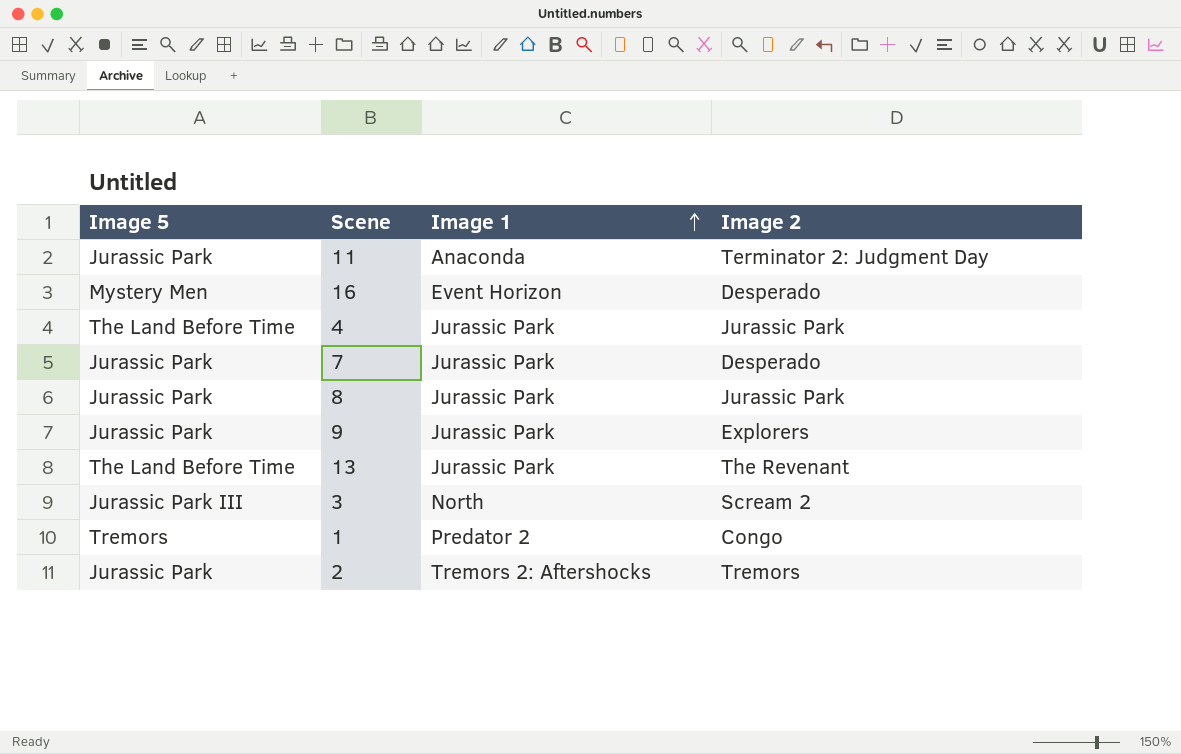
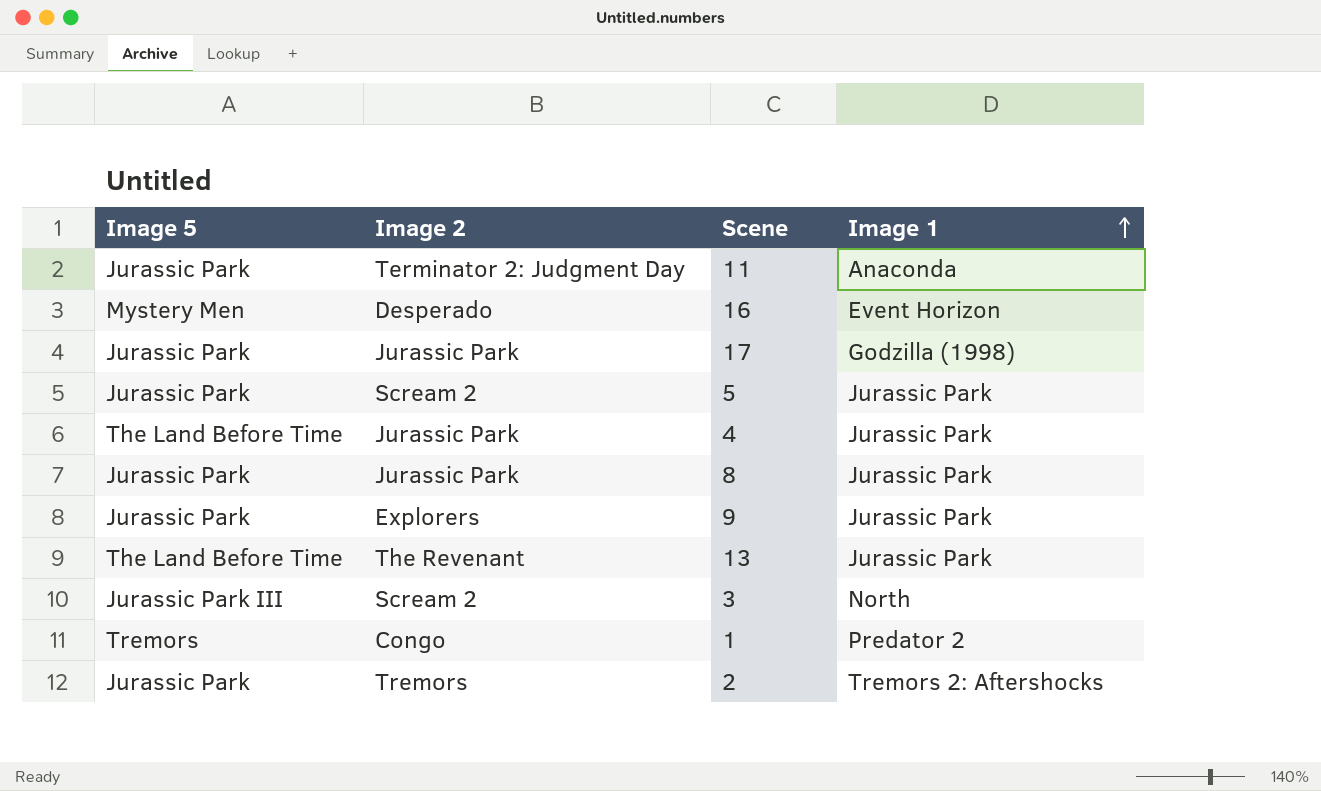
column Image 2 | position: 4 -> 2
row 7: Jurassic Park | Jurassic Park | Desperado -> none
row 17: none -> Jurassic Park | Jurassic Park | Godzilla (1998)
row 5: none -> Jurassic Park | Scream 2 | Jurassic Park

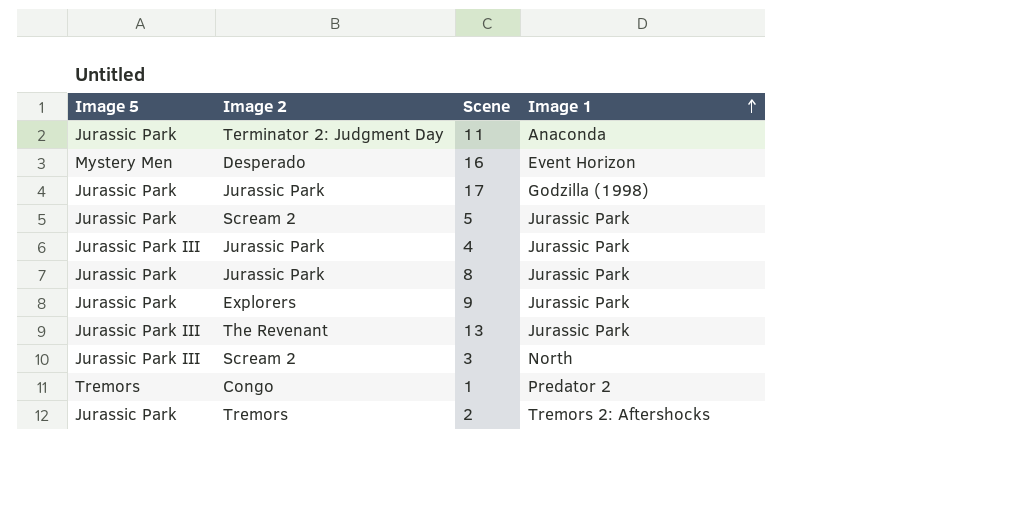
4 | Image 5: The Land Before Time -> Jurassic Park III
13 | Image 5: The Land Before Time -> Jurassic Park III

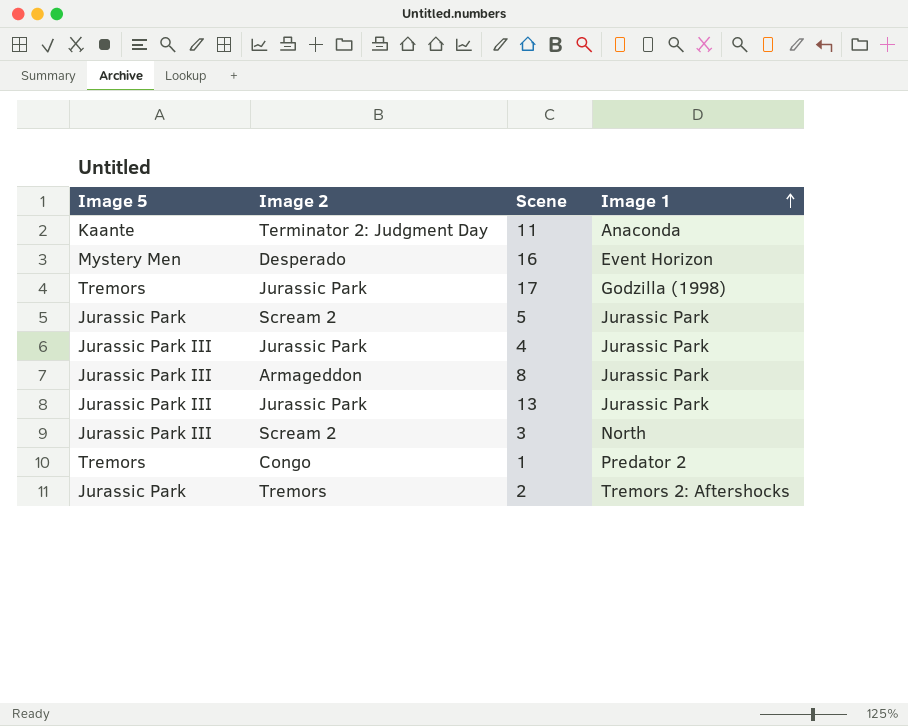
row 9: Jurassic Park | Explorers | Jurassic Park -> none
11 | Image 5: Jurassic Park -> Kaante
17 | Image 5: Jurassic Park -> Tremors
8 | Image 5: Jurassic Park -> Jurassic Park III
8 | Image 2: Jurassic Park -> Armageddon
13 | Image 2: The Revenant -> Jurassic Park

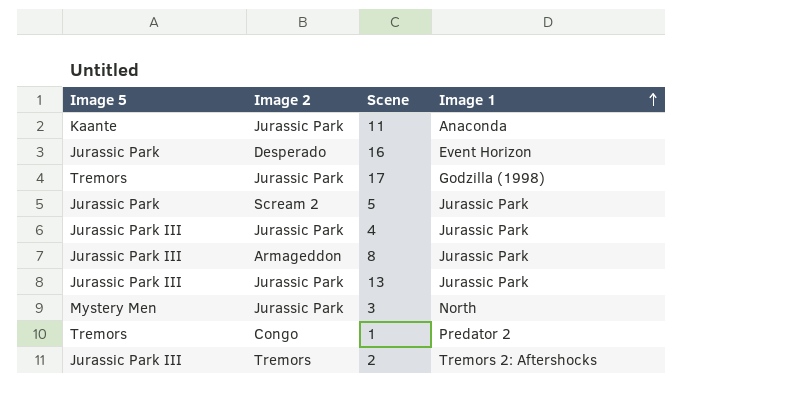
11 | Image 2: Terminator 2: Judgment Day -> Jurassic Park
16 | Image 5: Mystery Men -> Jurassic Park
3 | Image 5: Jurassic Park III -> Mystery Men
3 | Image 2: Scream 2 -> Jurassic Park
2 | Image 5: Jurassic Park -> Jurassic Park III

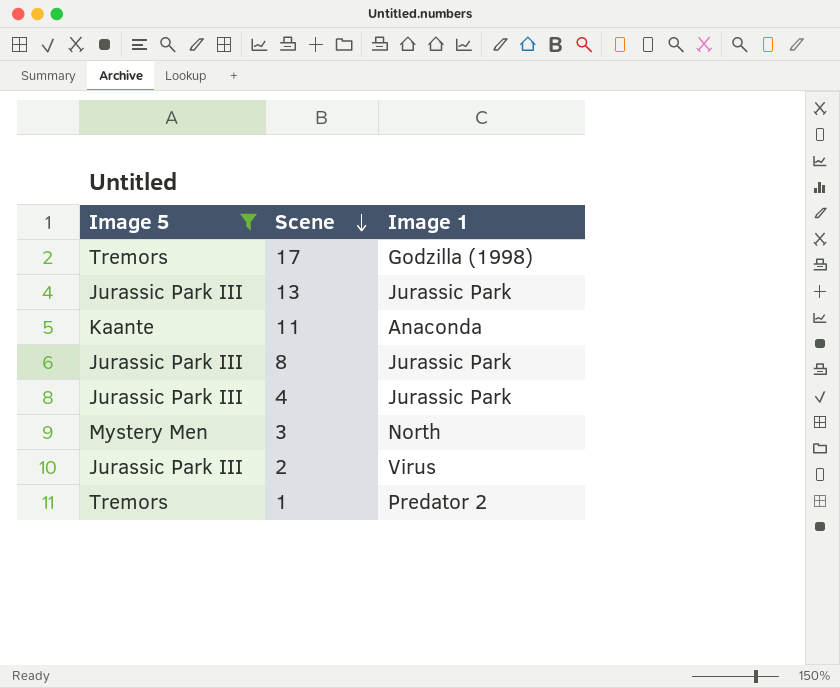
filter: none -> Image 5 != Jurassic Park
row order: Image 1 ascending -> Scene descending
column Image 2 | position: 2 -> none
2 | Image 1: Tremors 2: Aftershocks -> Virus

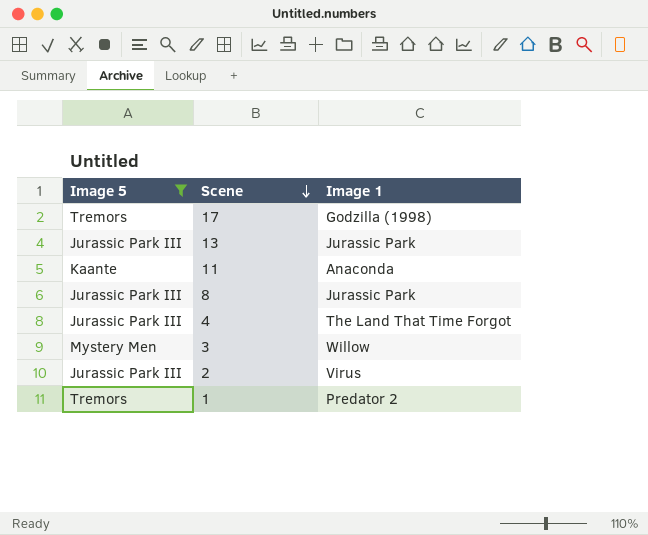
4 | Image 1: Jurassic Park -> The Land That Time Forgot
3 | Image 1: North -> Willow

